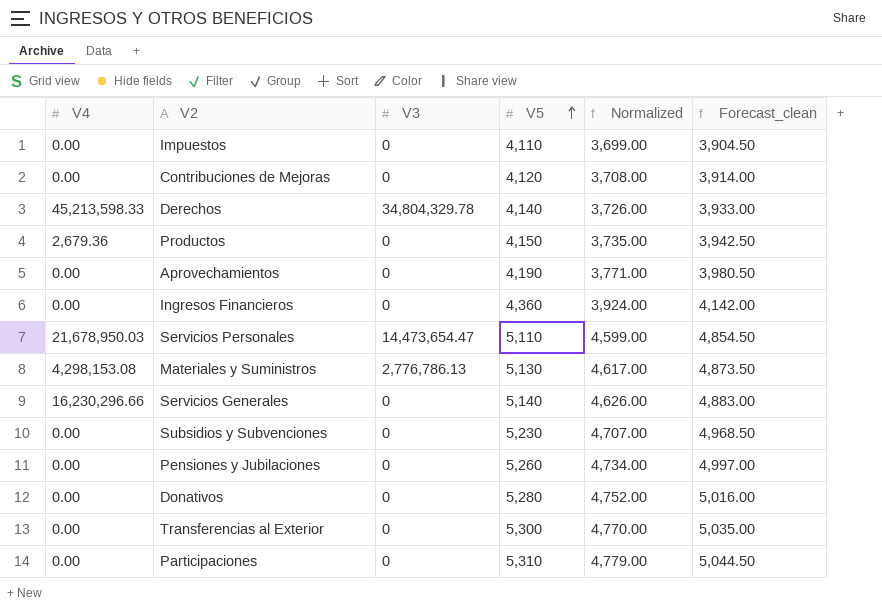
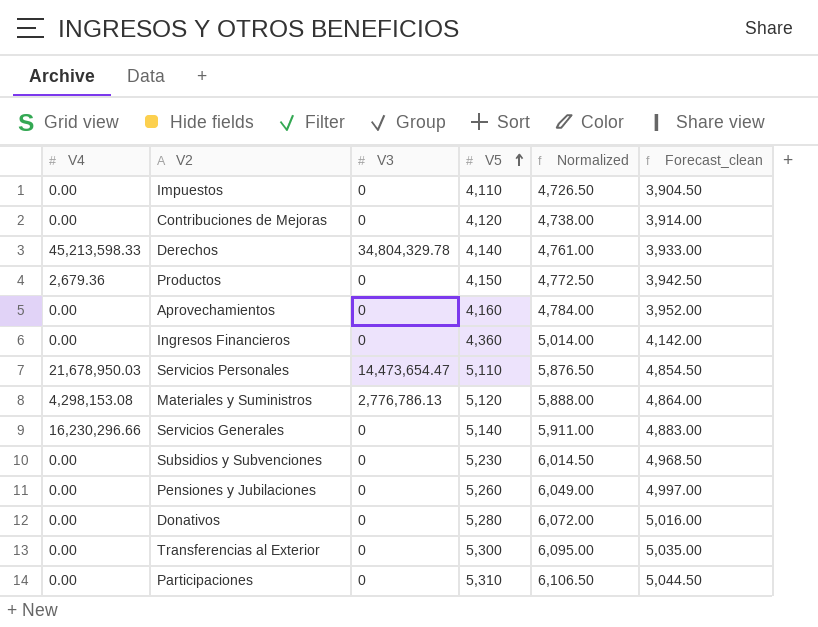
column Normalized | formula: [V5] * 0.9 -> [V5] * 1.15
Aprovechamientos | V5: 4,190 -> 4,160
Aprovechamientos | Forecast_clean: 3,980.50 -> 3,952.00
Materiales y Suministros | V5: 5,130 -> 5,120
Materiales y Suministros | Forecast_clean: 4,873.50 -> 4,864.00

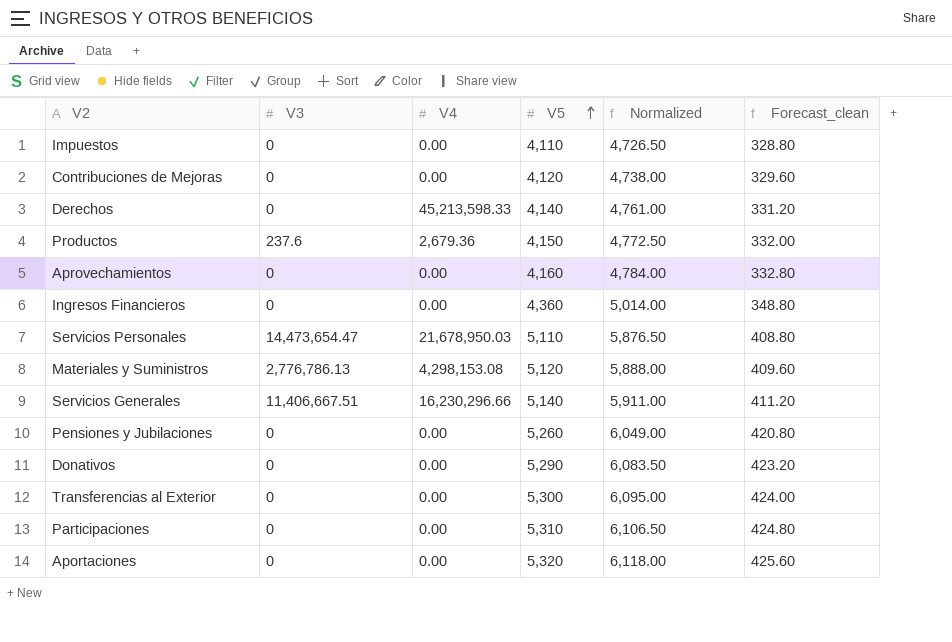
column V4 | position: 1 -> 3
column Forecast_clean | formula: [V5] * 0.95 -> [V5] * 0.08
row Subsidios y Subvenciones: 0.00 | 0 | 5,230 | 6,014.50 | 4,968.50 -> none
Derechos | V3: 34,804,329.78 -> 0
Productos | V3: 0 -> 237.6
Servicios Generales | V3: 0 -> 11,406,667.51
Donativos | V5: 5,280 -> 5,290
Donativos | Normalized: 6,072.00 -> 6,083.50
row Aportaciones: none -> 0 | 0.00 | 5,320 | 6,118.00 | 425.60

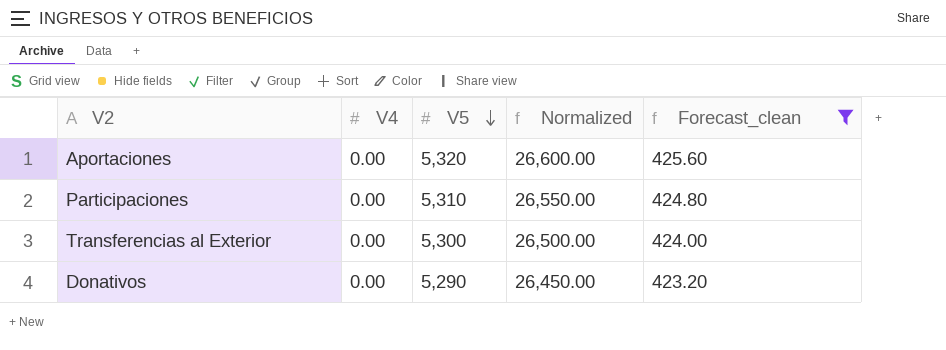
filter: none -> Forecast_clean >= 423.20
row order: V5 ascending -> V5 descending
column V3 | position: 2 -> none
column Normalized | formula: [V5] * 1.15 -> [V5] * 5

